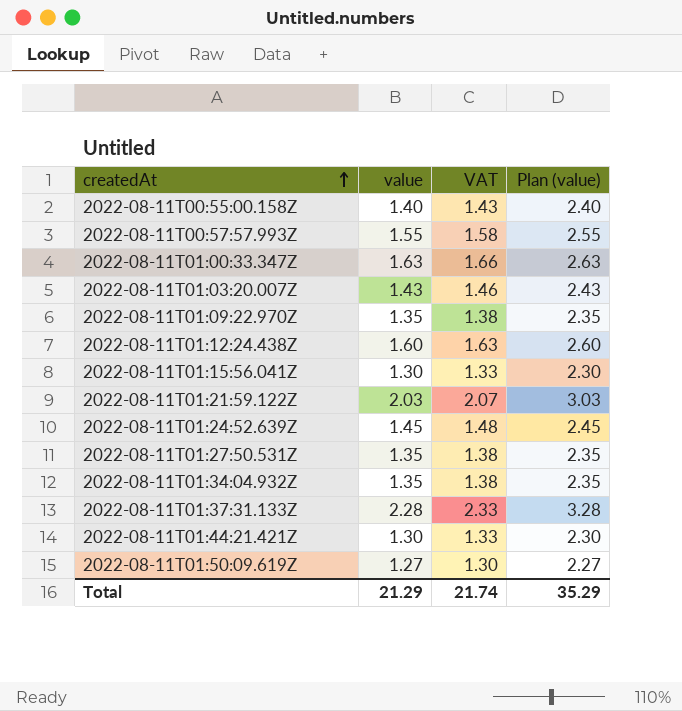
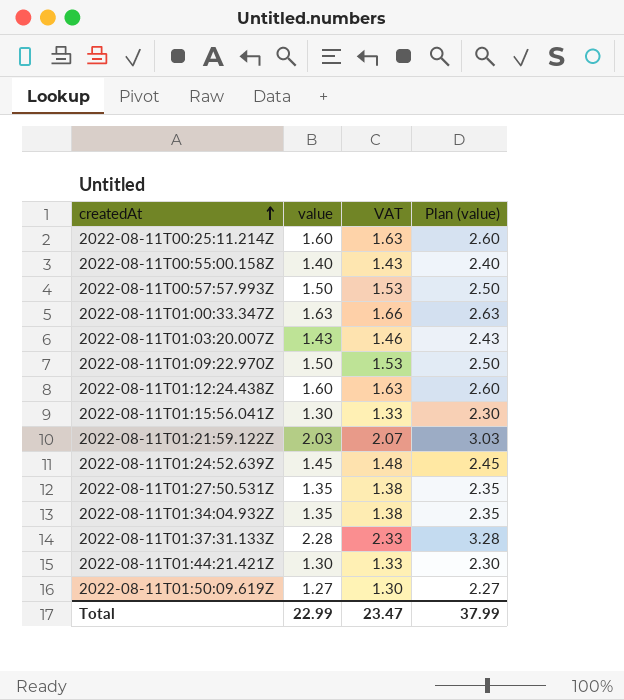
row 2022-08-11T00:25:11.214Z: none -> 1.60 | 1.63 | 2.60
2022-08-11T00:57:57.993Z | value: 1.55 -> 1.50
2022-08-11T00:57:57.993Z | VAT: 1.58 -> 1.53
2022-08-11T00:57:57.993Z | Plan (value): 2.55 -> 2.50
2022-08-11T01:09:22.970Z | value: 1.35 -> 1.50
2022-08-11T01:09:22.970Z | VAT: 1.38 -> 1.53
2022-08-11T01:09:22.970Z | Plan (value): 2.35 -> 2.50
Total | value: 21.29 -> 22.99
Total | VAT: 21.74 -> 23.47
Total | Plan (value): 35.29 -> 37.99

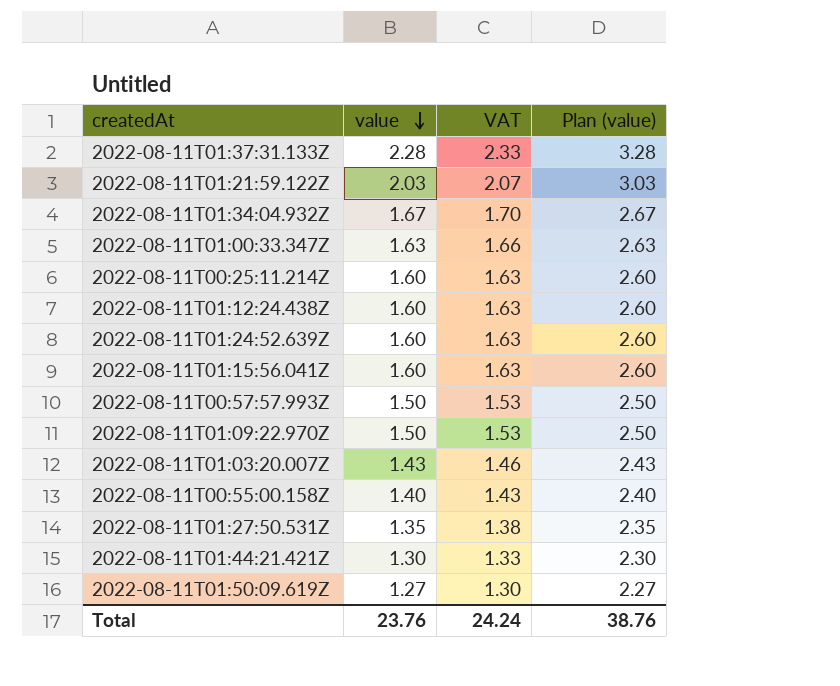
row order: createdAt ascending -> value descending
2022-08-11T01:34:04.932Z | value: 1.35 -> 1.67
2022-08-11T01:34:04.932Z | VAT: 1.38 -> 1.70
2022-08-11T01:34:04.932Z | Plan (value): 2.35 -> 2.67
2022-08-11T01:24:52.639Z | value: 1.45 -> 1.60
2022-08-11T01:24:52.639Z | VAT: 1.48 -> 1.63
2022-08-11T01:24:52.639Z | Plan (value): 2.45 -> 2.60
2022-08-11T01:15:56.041Z | value: 1.30 -> 1.60
2022-08-11T01:15:56.041Z | VAT: 1.33 -> 1.63
2022-08-11T01:15:56.041Z | Plan (value): 2.30 -> 2.60
Total | value: 22.99 -> 23.76
Total | VAT: 23.47 -> 24.24
Total | Plan (value): 37.99 -> 38.76

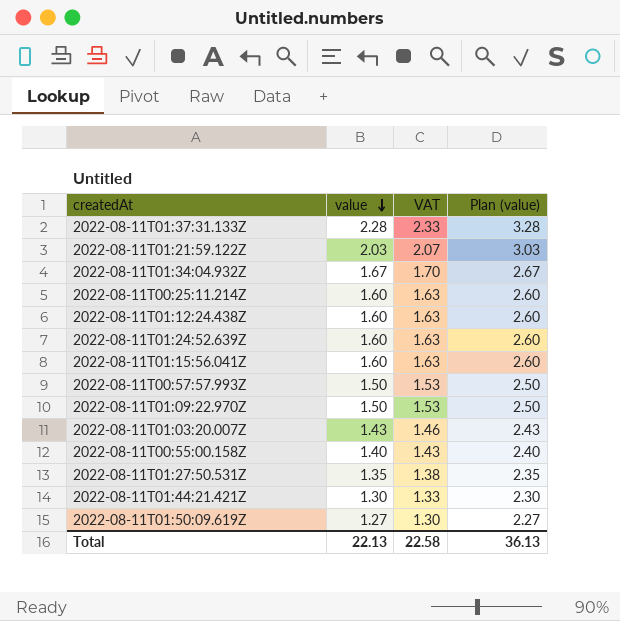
row 2022-08-11T01:00:33.347Z: 1.63 | 1.66 | 2.63 -> none
Total | value: 23.76 -> 22.13
Total | VAT: 24.24 -> 22.58
Total | Plan (value): 38.76 -> 36.13

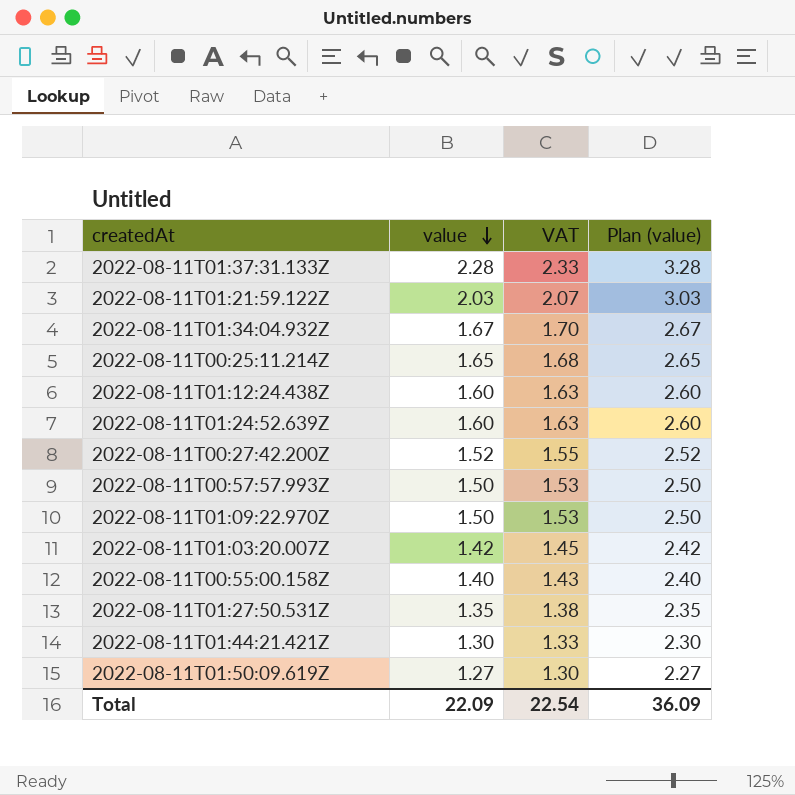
row 2022-08-11T01:15:56.041Z: 1.60 | 1.63 | 2.60 -> none
2022-08-11T00:25:11.214Z | value: 1.60 -> 1.65
2022-08-11T00:25:11.214Z | VAT: 1.63 -> 1.68
2022-08-11T00:25:11.214Z | Plan (value): 2.60 -> 2.65
row 2022-08-11T00:27:42.200Z: none -> 1.52 | 1.55 | 2.52
2022-08-11T01:03:20.007Z | value: 1.43 -> 1.42
2022-08-11T01:03:20.007Z | VAT: 1.46 -> 1.45
2022-08-11T01:03:20.007Z | Plan (value): 2.43 -> 2.42
Total | value: 22.13 -> 22.09
Total | VAT: 22.58 -> 22.54
Total | Plan (value): 36.13 -> 36.09

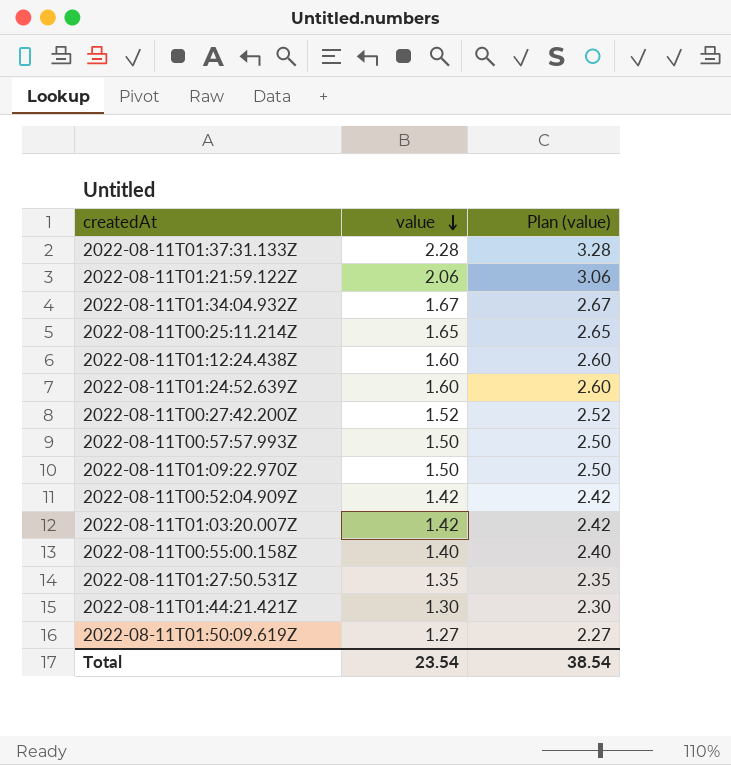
column VAT | formula: [value] * 1.02 -> none
2022-08-11T01:21:59.122Z | value: 2.03 -> 2.06
2022-08-11T01:21:59.122Z | Plan (value): 3.03 -> 3.06
row 2022-08-11T00:52:04.909Z: none -> 1.42 | 2.42
Total | value: 22.09 -> 23.54
Total | Plan (value): 36.09 -> 38.54

